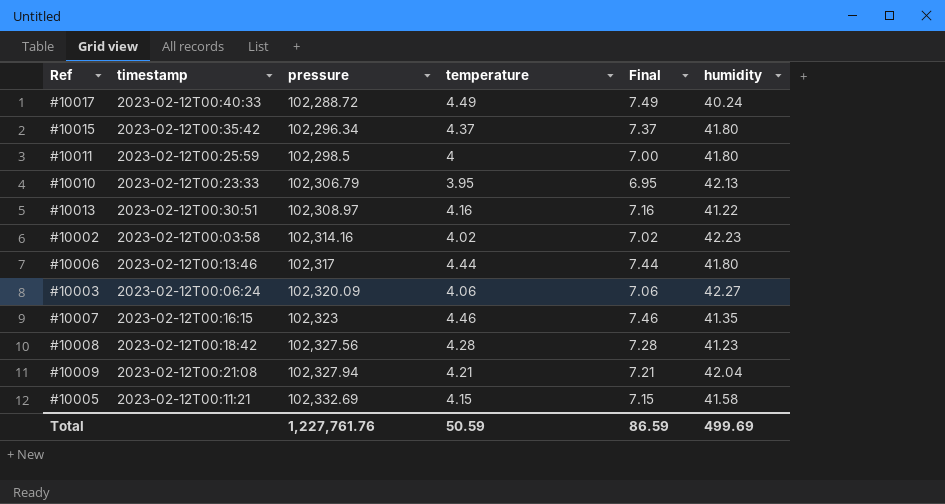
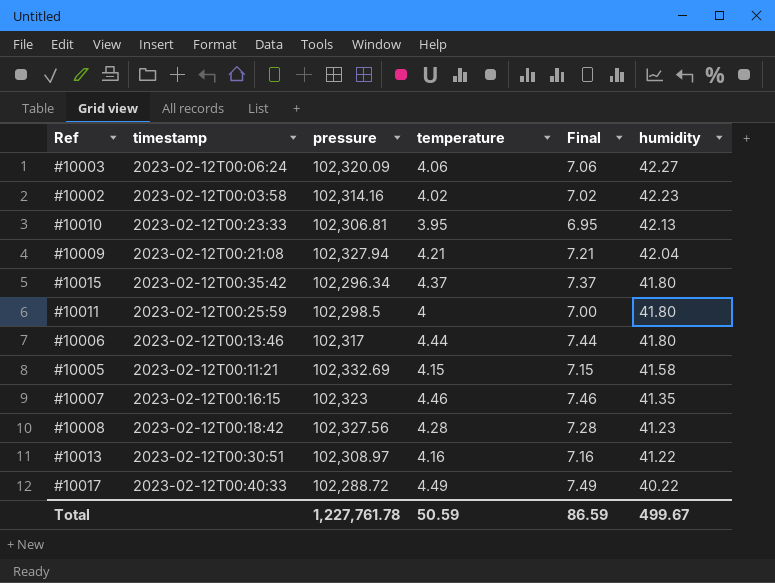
row order: pressure ascending -> humidity descending
#10010 | pressure: 102,306.79 -> 102,306.81
#10017 | humidity: 40.24 -> 40.22
Total | pressure: 1,227,761.76 -> 1,227,761.78
Total | humidity: 499.69 -> 499.67

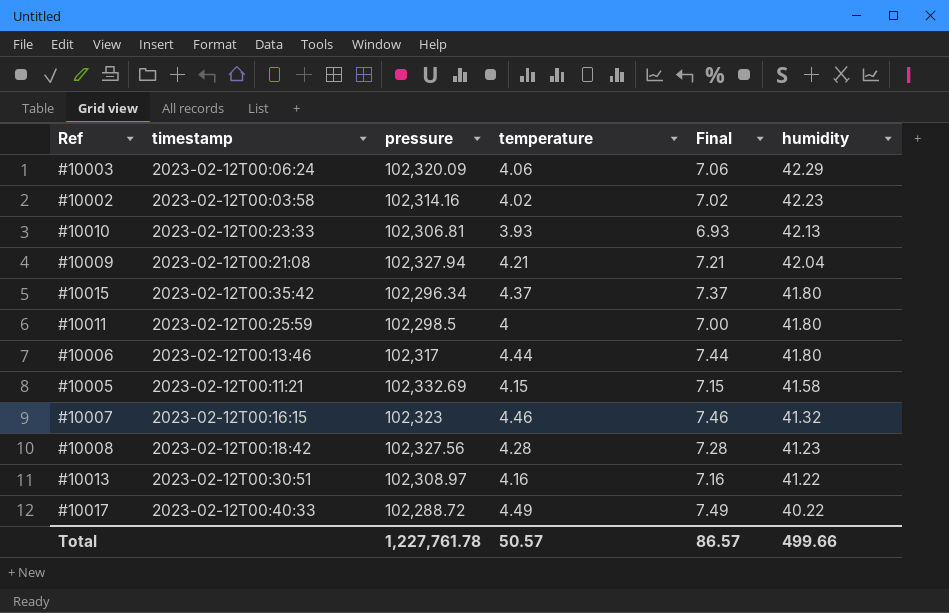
#10003 | humidity: 42.27 -> 42.29
#10010 | temperature: 3.95 -> 3.93
#10010 | Final: 6.95 -> 6.93
#10007 | humidity: 41.35 -> 41.32
Total | temperature: 50.59 -> 50.57
Total | Final: 86.59 -> 86.57
Total | humidity: 499.67 -> 499.66

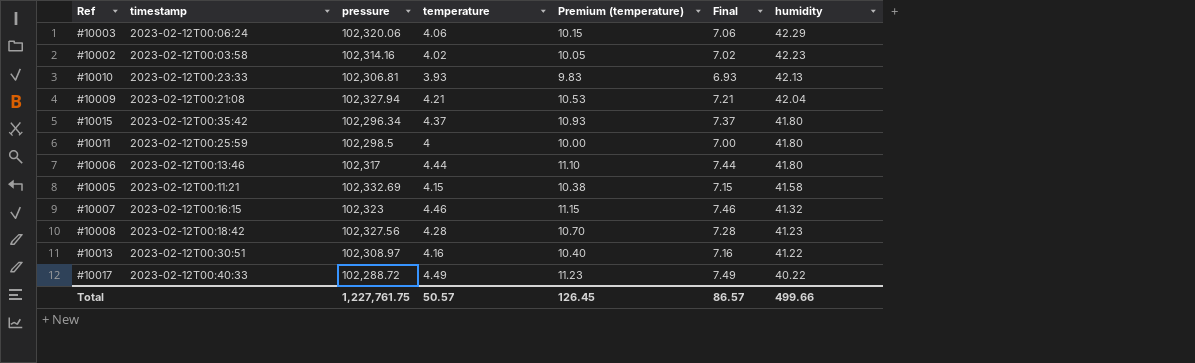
column Premium (temperature) | formula: none -> [temperature] * 2.5
#10003 | pressure: 102,320.09 -> 102,320.06
Total | pressure: 1,227,761.78 -> 1,227,761.75

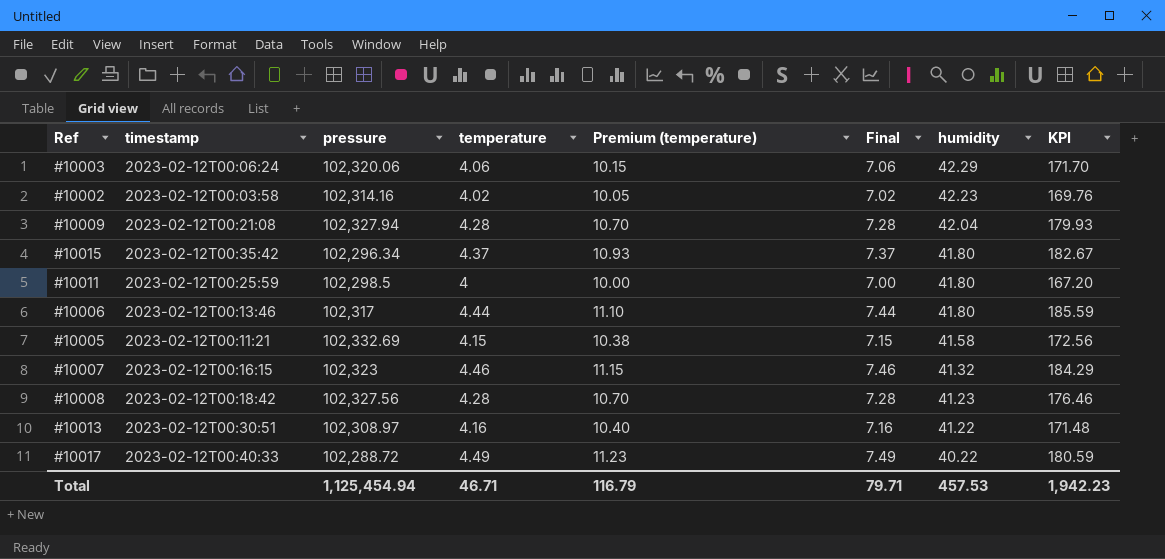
column KPI | formula: none -> [temperature] * [humidity]
row #10010: 2023-02-12T00:23:33 | 102,306.81 | 3.93 | 9.83 | 6.93 | 42.13 -> none
#10009 | temperature: 4.21 -> 4.28
#10009 | Premium (temperature): 10.53 -> 10.70
#10009 | Final: 7.21 -> 7.28
Total | pressure: 1,227,761.75 -> 1,125,454.94
Total | temperature: 50.57 -> 46.71
Total | Premium (temperature): 126.45 -> 116.79
Total | Final: 86.57 -> 79.71
Total | humidity: 499.66 -> 457.53

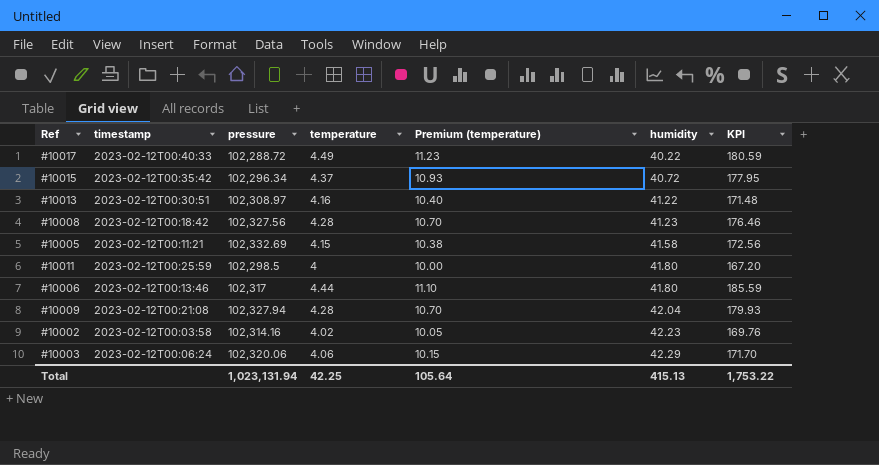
row order: humidity descending -> humidity ascending
column Final | formula: [temperature] + 3 -> none
row #10007: 2023-02-12T00:16:15 | 102,323 | 4.46 | 11.15 | 7.46 | 41.32 | 184.29 -> none
#10015 | humidity: 41.80 -> 40.72
#10015 | KPI: 182.67 -> 177.95
Total | pressure: 1,125,454.94 -> 1,023,131.94
Total | temperature: 46.71 -> 42.25
Total | Premium (temperature): 116.79 -> 105.64
Total | humidity: 457.53 -> 415.13
Total | KPI: 1,942.23 -> 1,753.22

